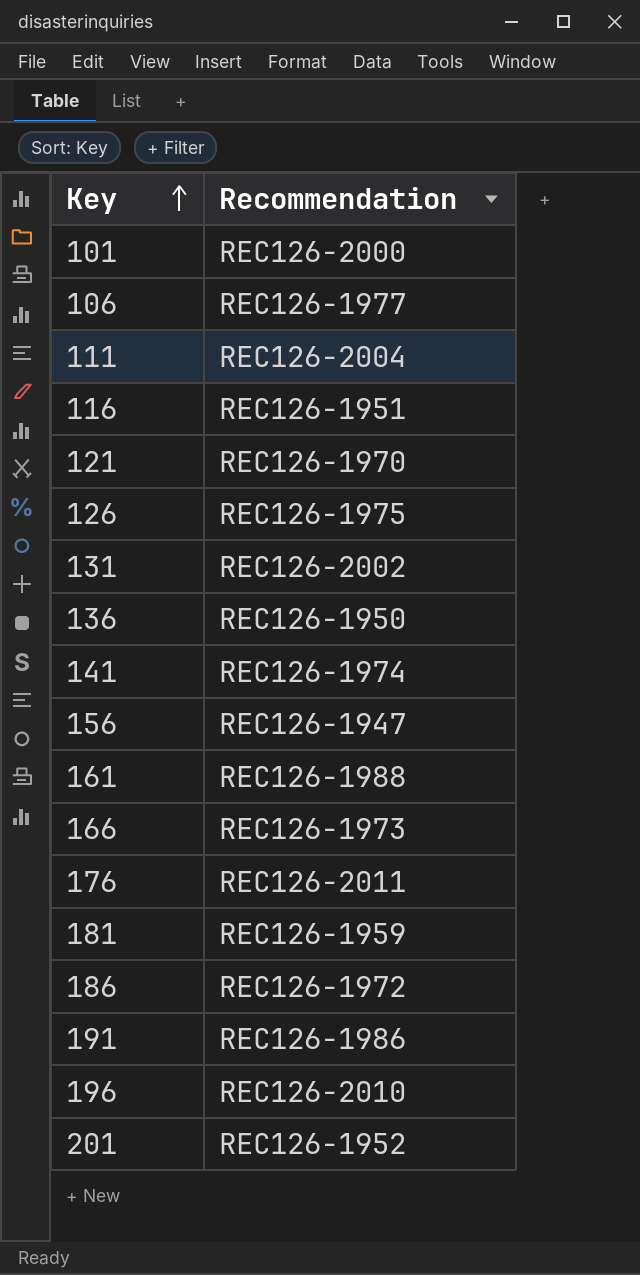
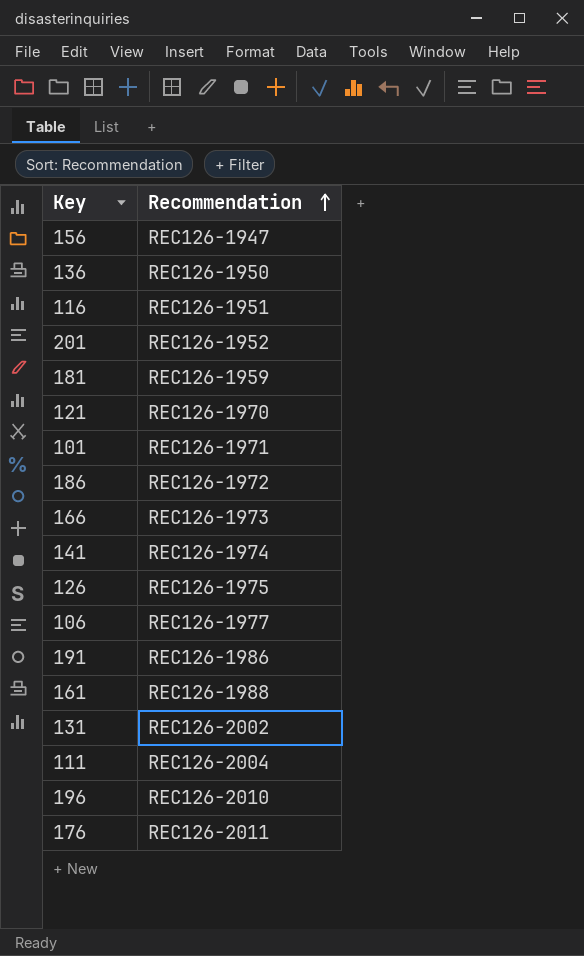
row order: Key ascending -> Recommendation ascending
101 | Recommendation: REC126-2000 -> REC126-1971

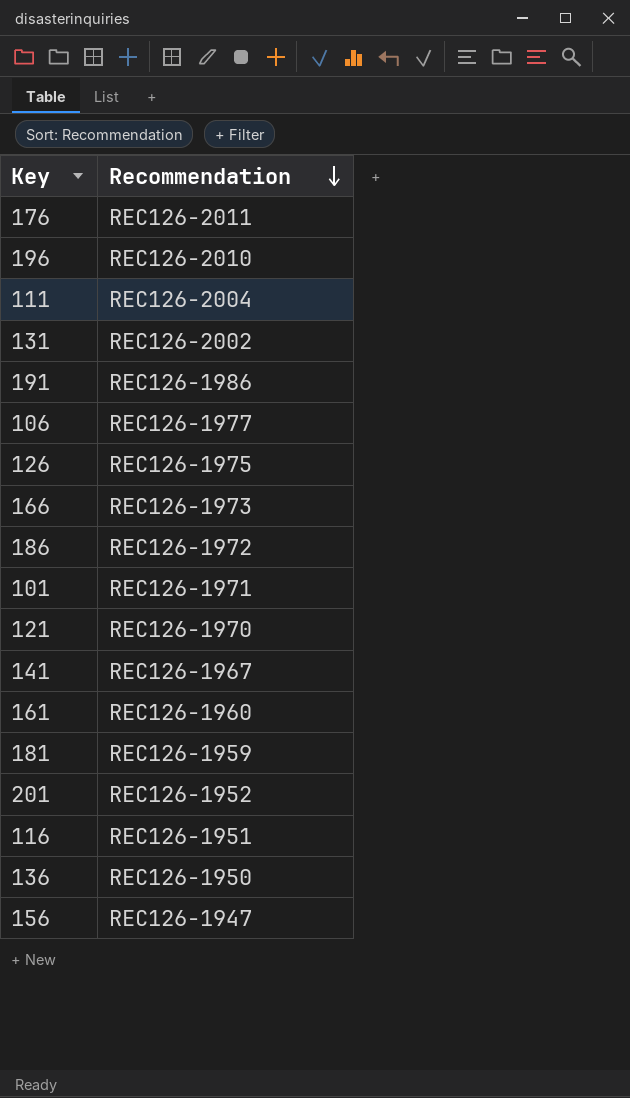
row order: Recommendation ascending -> Recommendation descending
141 | Recommendation: REC126-1974 -> REC126-1967
161 | Recommendation: REC126-1988 -> REC126-1960

